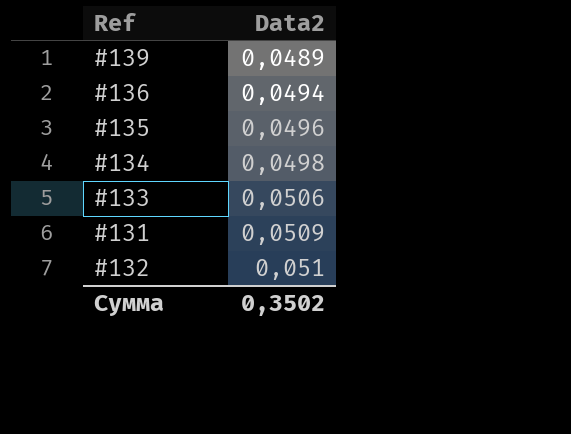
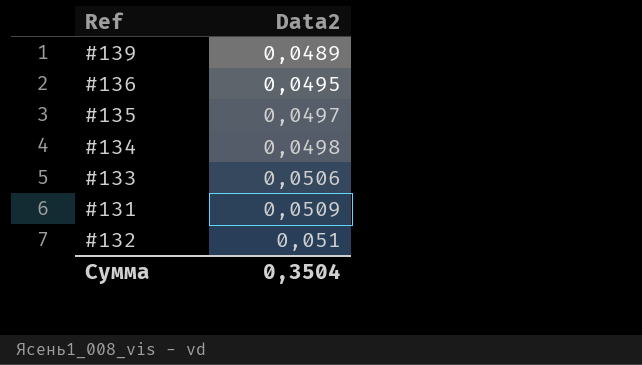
#136 | Data2: 0,0494 -> 0,0495
#135 | Data2: 0,0496 -> 0,0497
Сумма | Data2: 0,3502 -> 0,3504

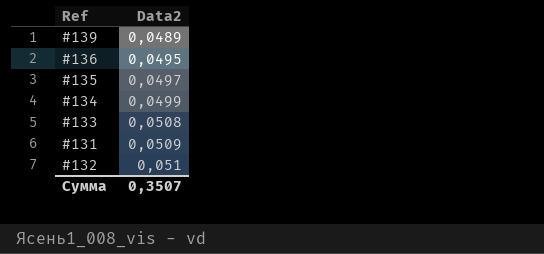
#134 | Data2: 0,0498 -> 0,0499
#133 | Data2: 0,0506 -> 0,0508
Сумма | Data2: 0,3504 -> 0,3507

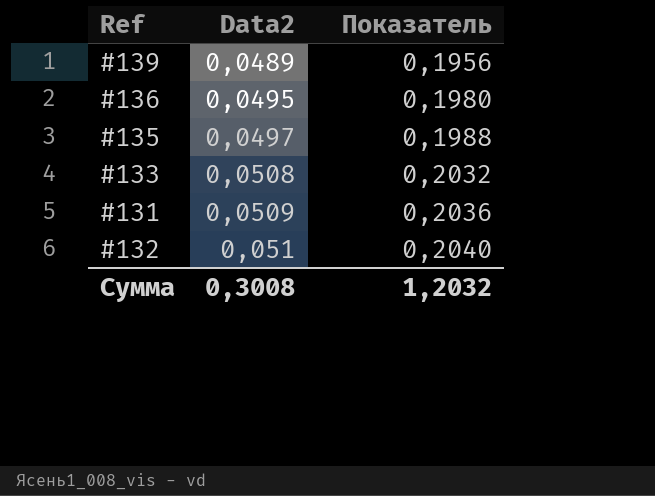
column Показатель | formula: none -> [Data2] * 4
row #134: 0,0499 -> none
Сумма | Data2: 0,3507 -> 0,3008

